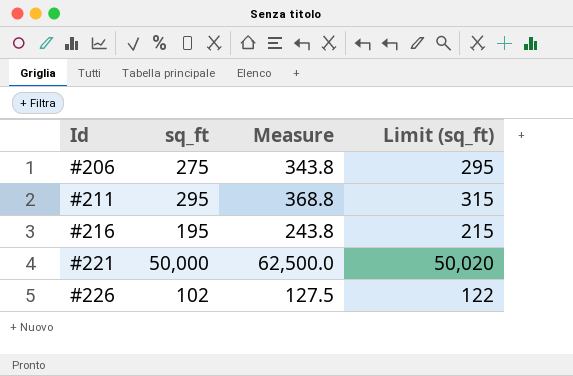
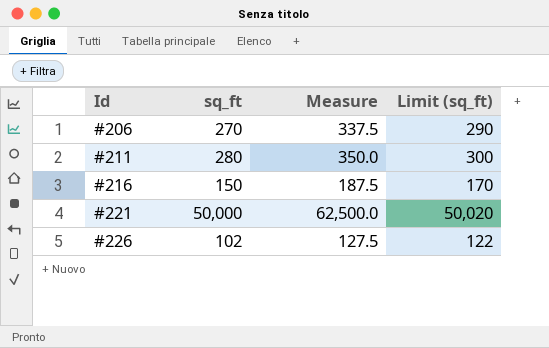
#206 | sq_ft: 275 -> 270
#206 | Measure: 343.8 -> 337.5
#206 | Limit (sq_ft): 295 -> 290
#211 | sq_ft: 295 -> 280
#211 | Measure: 368.8 -> 350.0
#211 | Limit (sq_ft): 315 -> 300
#216 | sq_ft: 195 -> 150
#216 | Measure: 243.8 -> 187.5
#216 | Limit (sq_ft): 215 -> 170

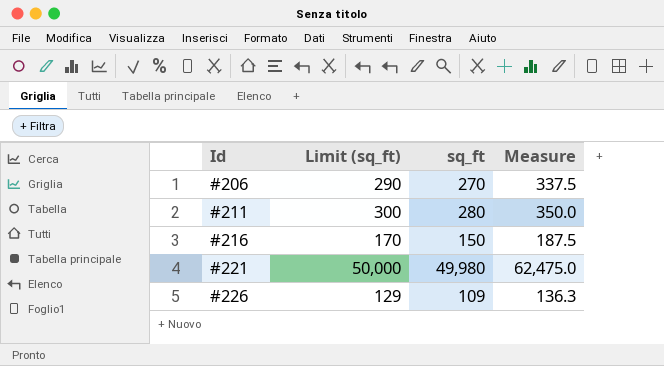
column Limit (sq_ft) | position: 4 -> 2
#221 | Limit (sq_ft): 50,020 -> 50,000
#221 | sq_ft: 50,000 -> 49,980
#221 | Measure: 62,500.0 -> 62,475.0
#226 | Limit (sq_ft): 122 -> 129
#226 | sq_ft: 102 -> 109
#226 | Measure: 127.5 -> 136.3

